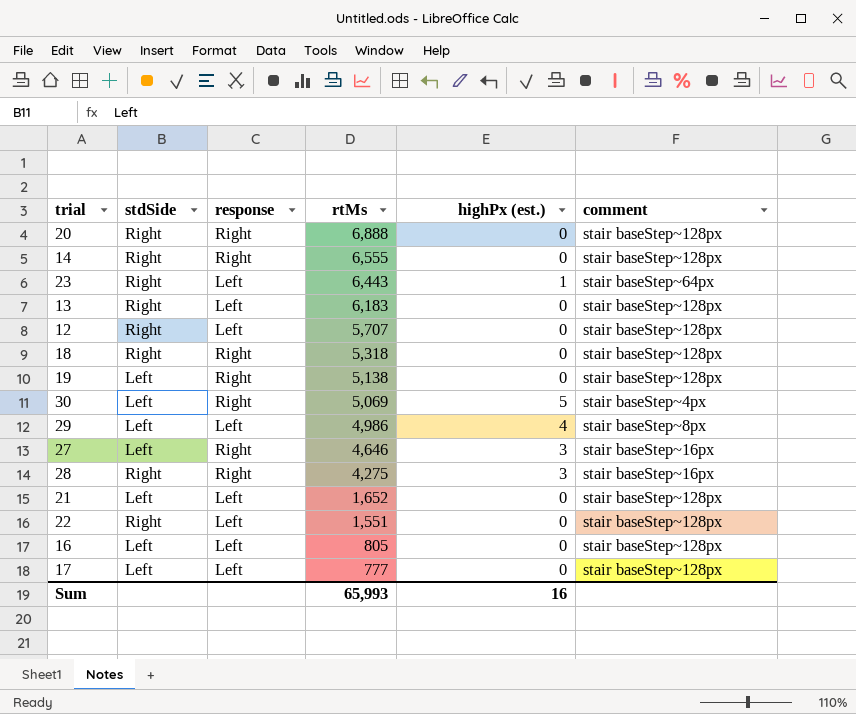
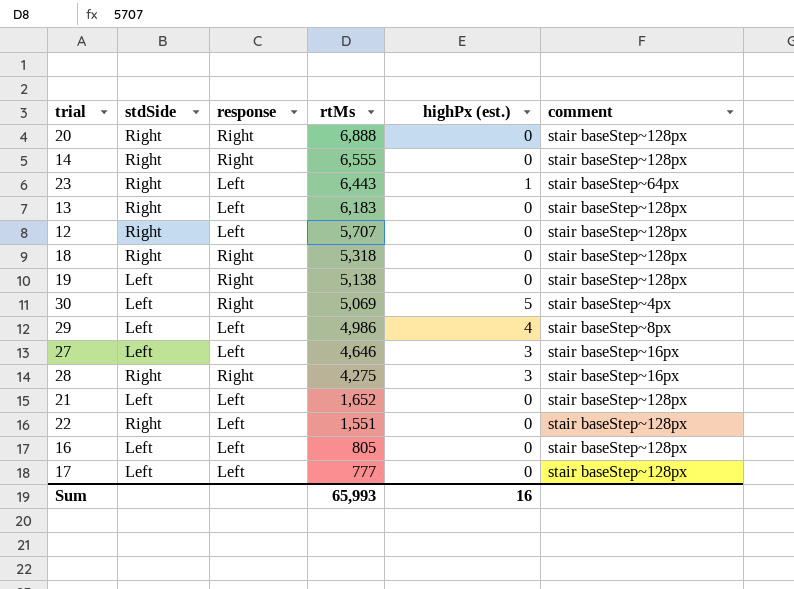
27 | response: Right -> Left

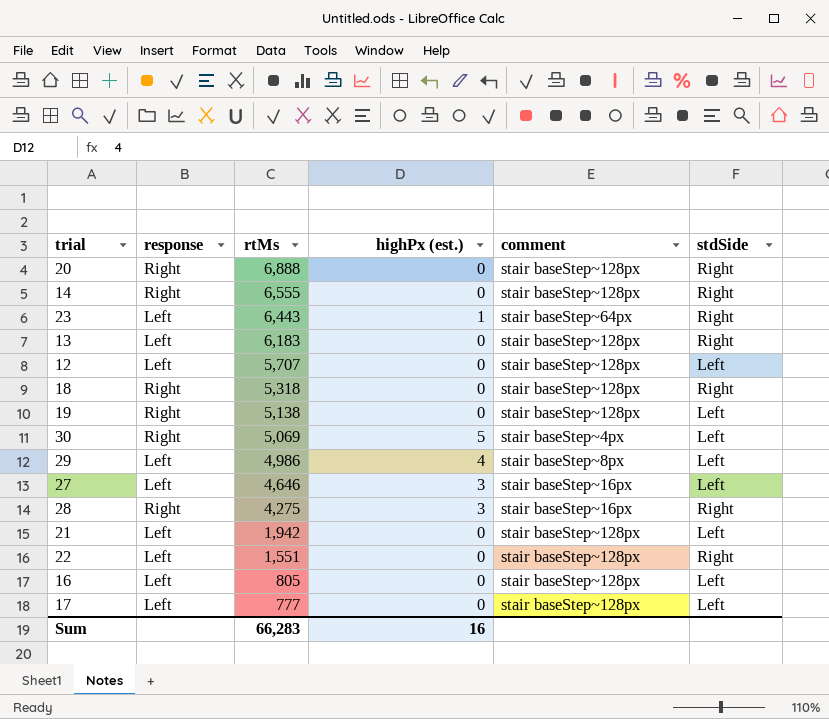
column stdSide | position: 2 -> 6
12 | stdSide: Right -> Left
21 | rtMs: 1,652 -> 1,942
Sum | rtMs: 65,993 -> 66,283

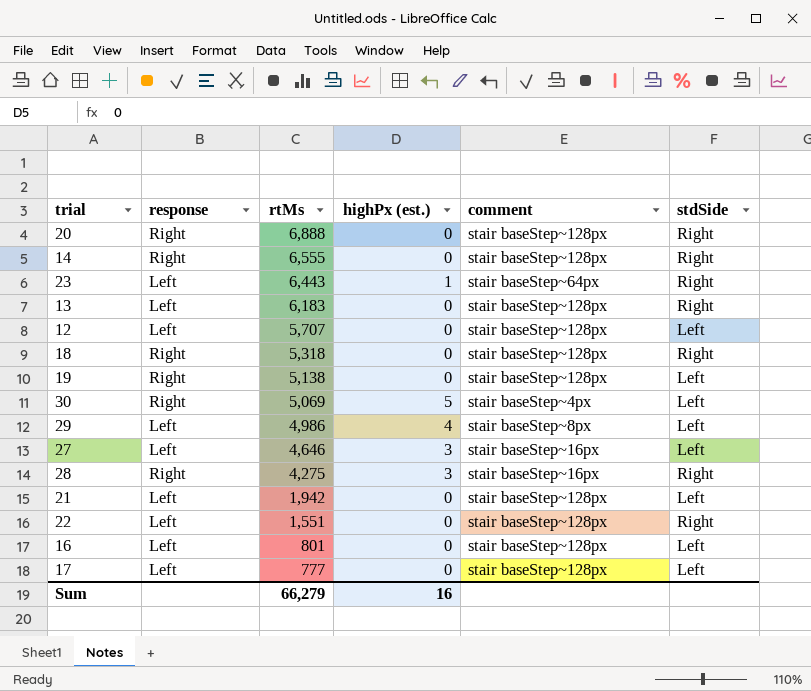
16 | rtMs: 805 -> 801
Sum | rtMs: 66,283 -> 66,279

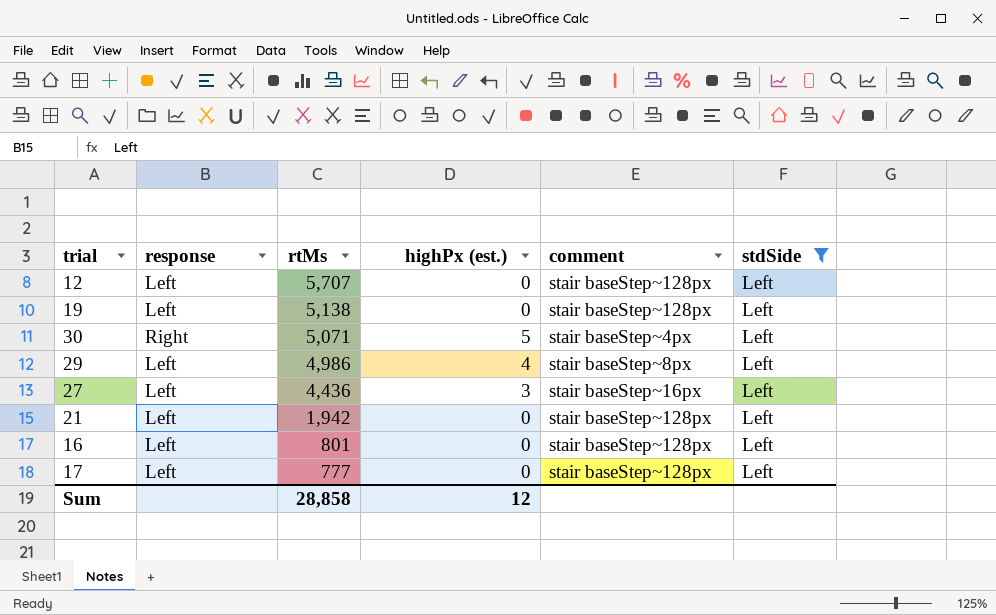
filter: none -> stdSide = Left
19 | response: Right -> Left
30 | rtMs: 5,069 -> 5,071
27 | rtMs: 4,646 -> 4,436
Sum | rtMs: 66,279 -> 28,858
Sum | highPx (est.): 16 -> 12

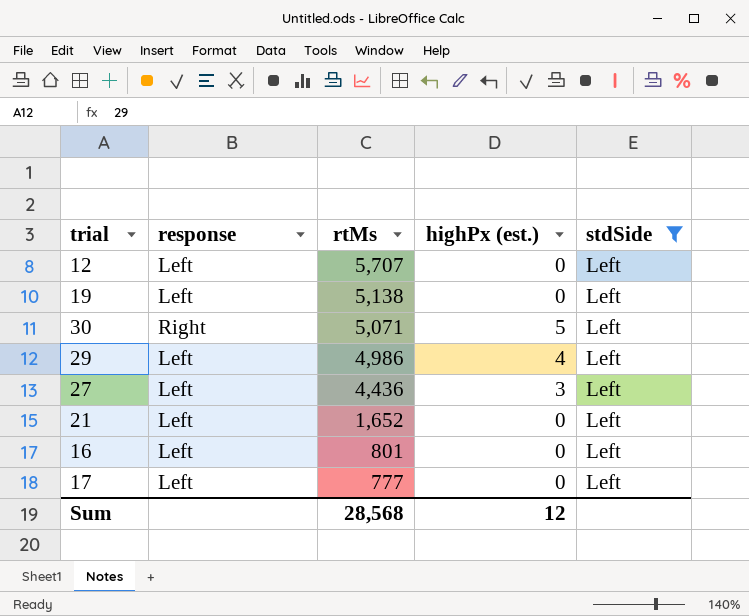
column comment | position: 5 -> none
21 | rtMs: 1,942 -> 1,652
Sum | rtMs: 28,858 -> 28,568

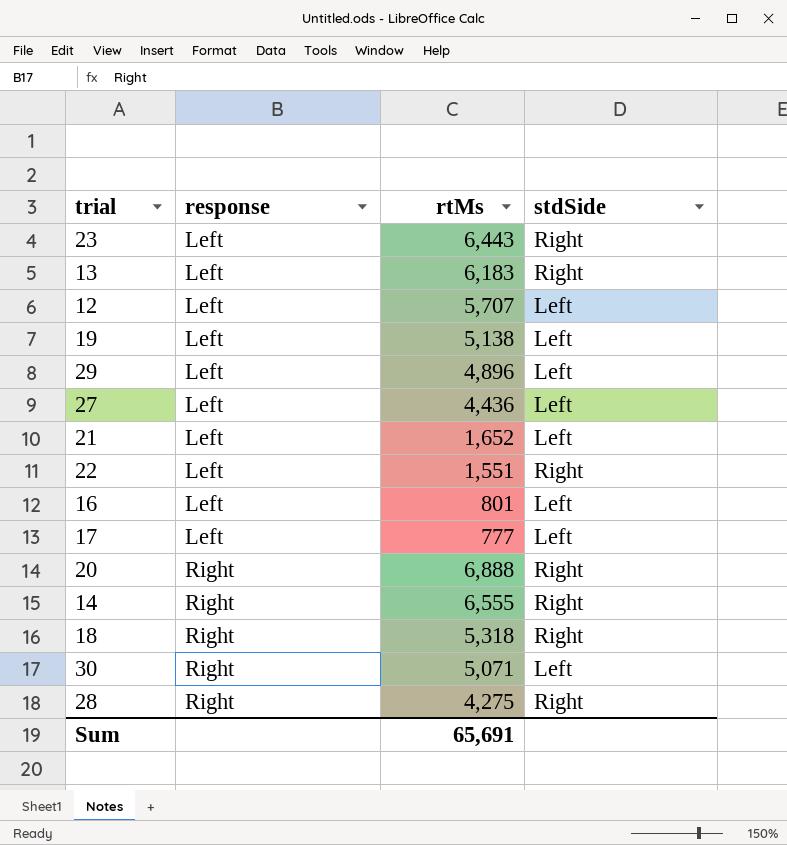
filter: stdSide = Left -> none
row order: rtMs descending -> response ascending
column highPx (est.) | position: 4 -> none
29 | rtMs: 4,986 -> 4,896
Sum | rtMs: 28,568 -> 65,691

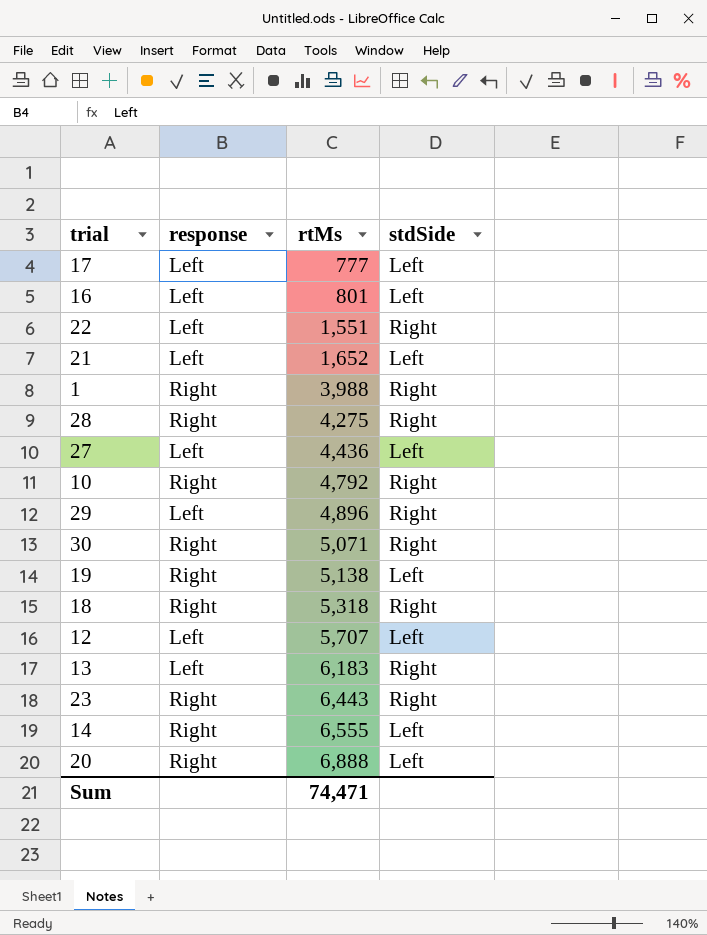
row order: response ascending -> rtMs ascending
row 1: none -> Right | 3,988 | Right
row 10: none -> Right | 4,792 | Right
29 | stdSide: Left -> Right
30 | stdSide: Left -> Right
19 | response: Left -> Right
23 | response: Left -> Right
14 | stdSide: Right -> Left
20 | stdSide: Right -> Left
Sum | rtMs: 65,691 -> 74,471

